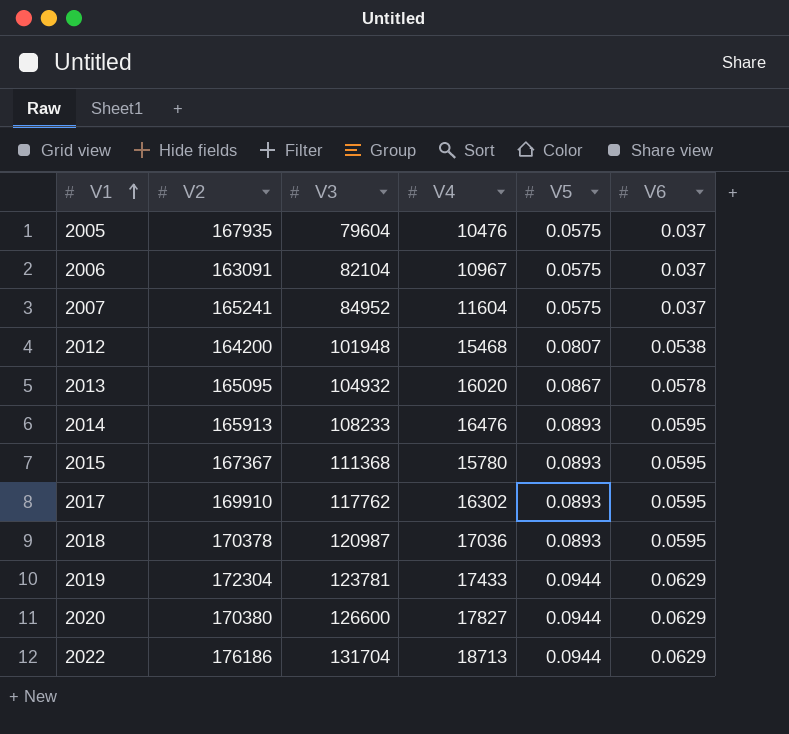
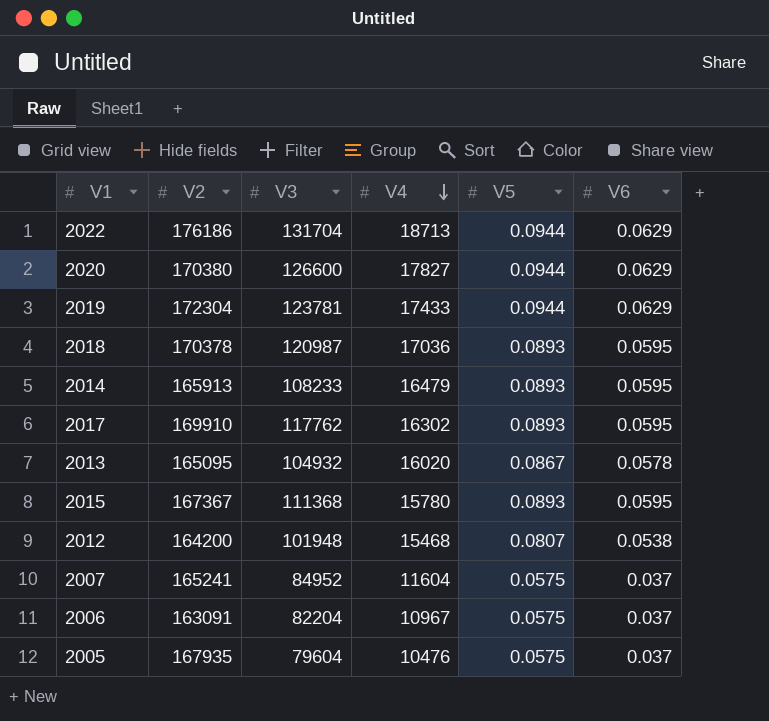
row order: V1 ascending -> V4 descending
2014 | V4: 16476 -> 16479
2006 | V3: 82104 -> 82204

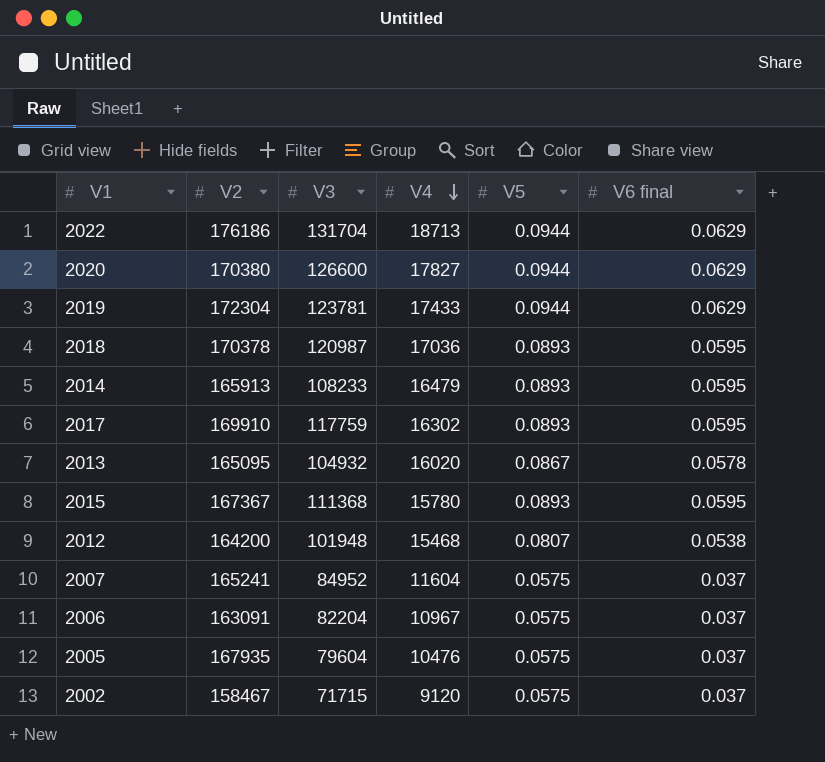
column name: V6 -> V6 final
2017 | V3: 117762 -> 117759
row 2002: none -> 158467 | 71715 | 9120 | 0.0575 | 0.037

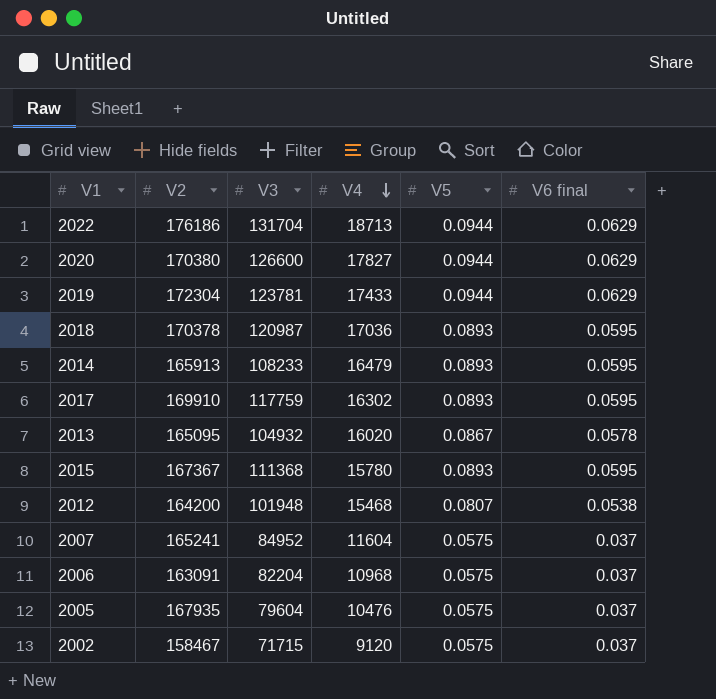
2006 | V4: 10967 -> 10968

